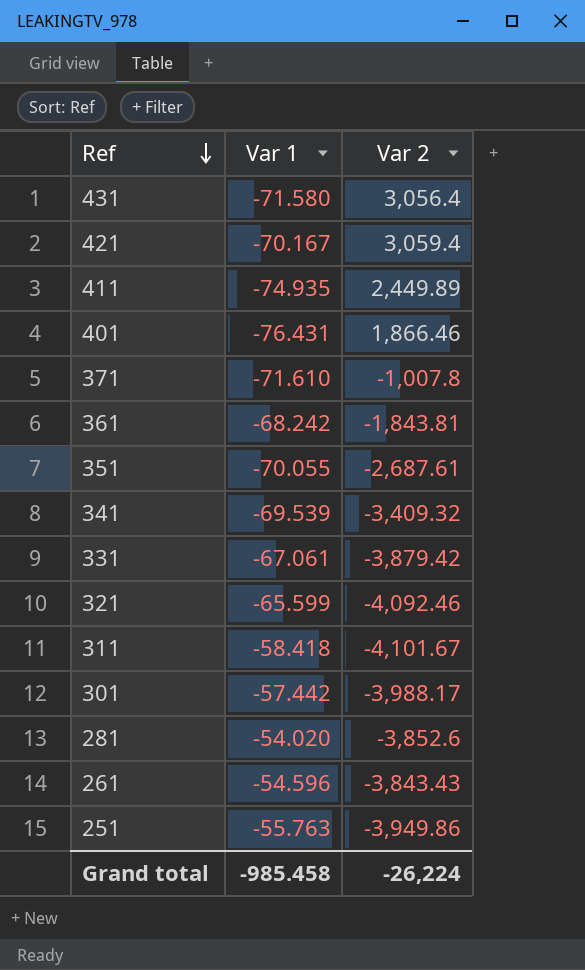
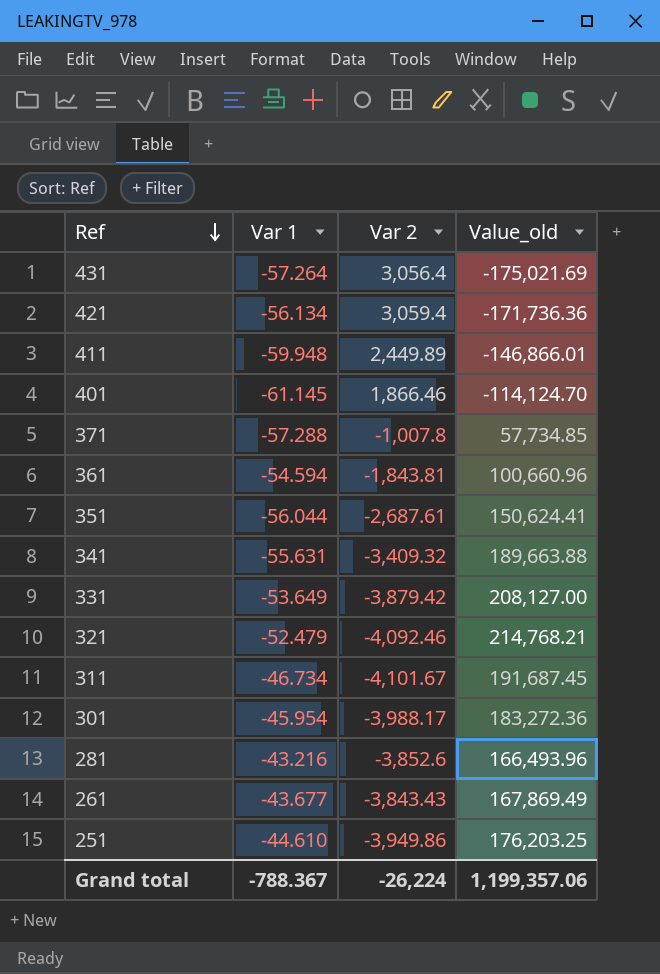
column Value_old | formula: none -> [Var 1] * [Var 2]
431 | Var 1: -71.580 -> -57.264
421 | Var 1: -70.167 -> -56.134
411 | Var 1: -74.935 -> -59.948
401 | Var 1: -76.431 -> -61.145
371 | Var 1: -71.610 -> -57.288
361 | Var 1: -68.242 -> -54.594
351 | Var 1: -70.055 -> -56.044
341 | Var 1: -69.539 -> -55.631
331 | Var 1: -67.061 -> -53.649
321 | Var 1: -65.599 -> -52.479
311 | Var 1: -58.418 -> -46.734
301 | Var 1: -57.442 -> -45.954
281 | Var 1: -54.020 -> -43.216
261 | Var 1: -54.596 -> -43.677
251 | Var 1: -55.763 -> -44.610
Grand total | Var 1: -985.458 -> -788.367

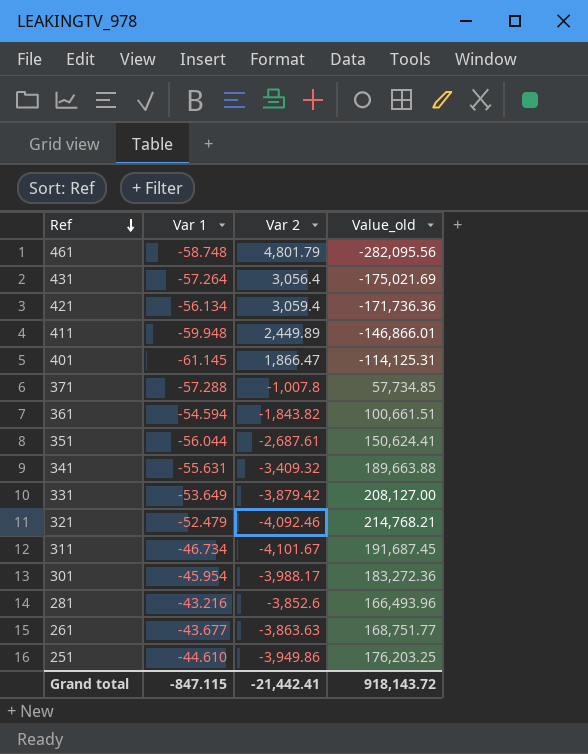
row 461: none -> -58.748 | 4,801.79 | -282,095.56
401 | Var 2: 1,866.46 -> 1,866.47
401 | Value_old: -114,124.70 -> -114,125.31
361 | Var 2: -1,843.81 -> -1,843.82
361 | Value_old: 100,660.96 -> 100,661.51
261 | Var 2: -3,843.43 -> -3,863.63
261 | Value_old: 167,869.49 -> 168,751.77
Grand total | Var 1: -788.367 -> -847.115
Grand total | Var 2: -26,224 -> -21,442.41
Grand total | Value_old: 1,199,357.06 -> 918,143.72

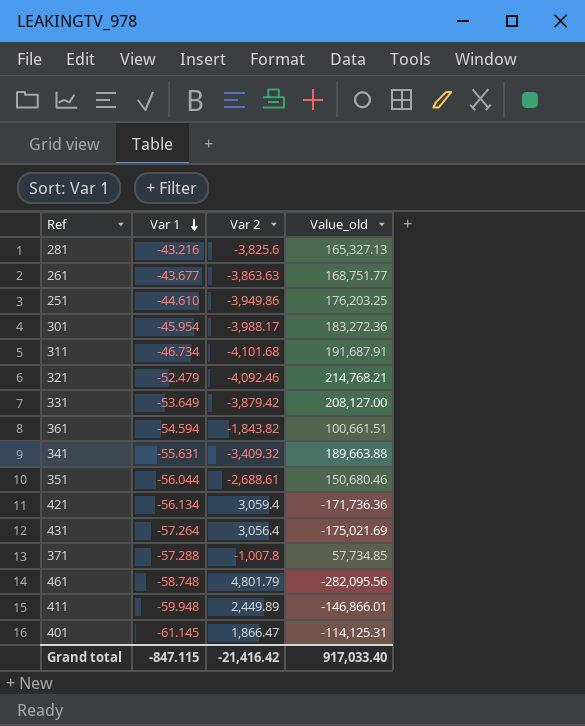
row order: Ref descending -> Var 1 descending
281 | Var 2: -3,852.6 -> -3,825.6
281 | Value_old: 166,493.96 -> 165,327.13
311 | Var 2: -4,101.67 -> -4,101.68
311 | Value_old: 191,687.45 -> 191,687.91
351 | Var 2: -2,687.61 -> -2,688.61
351 | Value_old: 150,624.41 -> 150,680.46
Grand total | Var 2: -21,442.41 -> -21,416.42
Grand total | Value_old: 918,143.72 -> 917,033.40

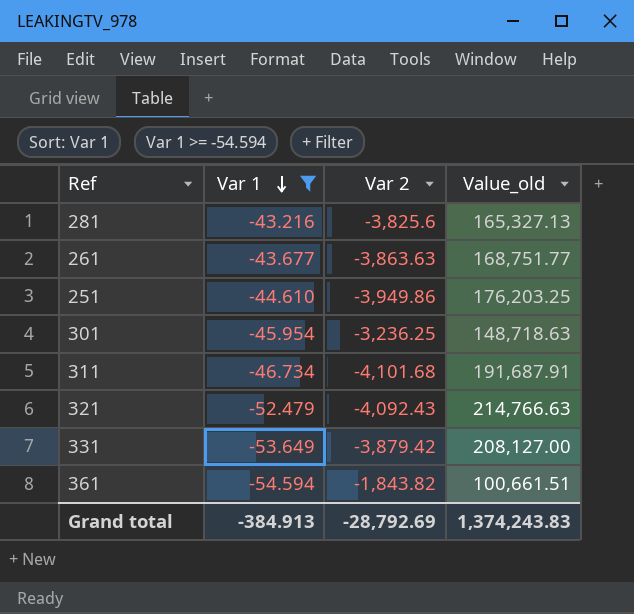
filter: none -> Var 1 >= -54.594
301 | Var 2: -3,988.17 -> -3,236.25
301 | Value_old: 183,272.36 -> 148,718.63
321 | Var 2: -4,092.46 -> -4,092.43
321 | Value_old: 214,768.21 -> 214,766.63
Grand total | Var 1: -847.115 -> -384.913
Grand total | Var 2: -21,416.42 -> -28,792.69
Grand total | Value_old: 917,033.40 -> 1,374,243.83

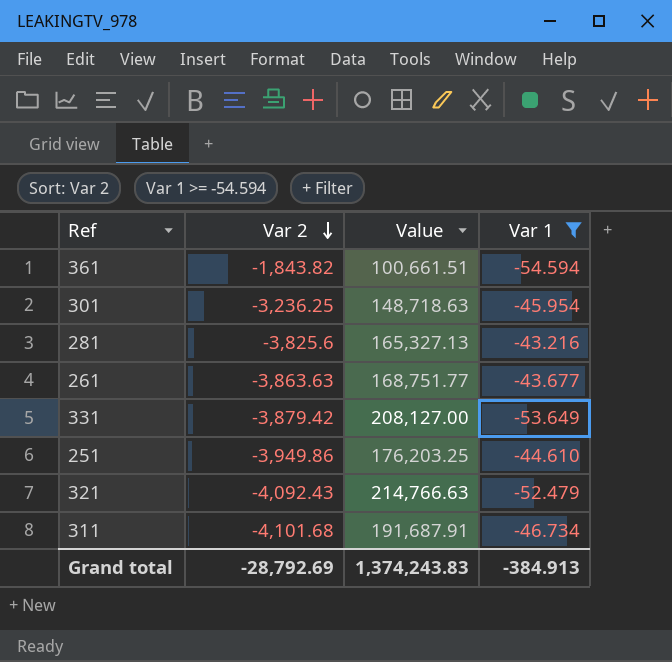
row order: Var 1 descending -> Var 2 descending
column name: Value_old -> Value
column Var 1 | position: 2 -> 4

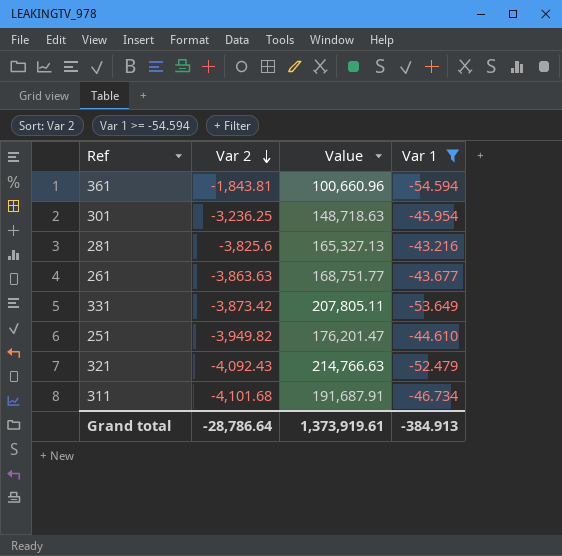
361 | Var 2: -1,843.82 -> -1,843.81
361 | Value: 100,661.51 -> 100,660.96
331 | Var 2: -3,879.42 -> -3,873.42
331 | Value: 208,127.00 -> 207,805.11
251 | Var 2: -3,949.86 -> -3,949.82
251 | Value: 176,203.25 -> 176,201.47
Grand total | Var 2: -28,792.69 -> -28,786.64
Grand total | Value: 1,374,243.83 -> 1,373,919.61

